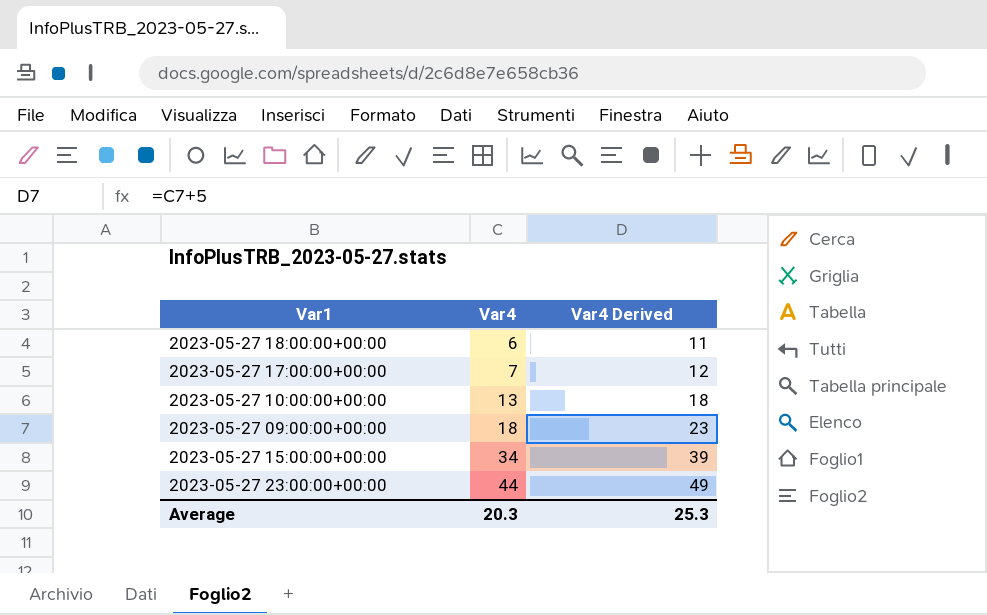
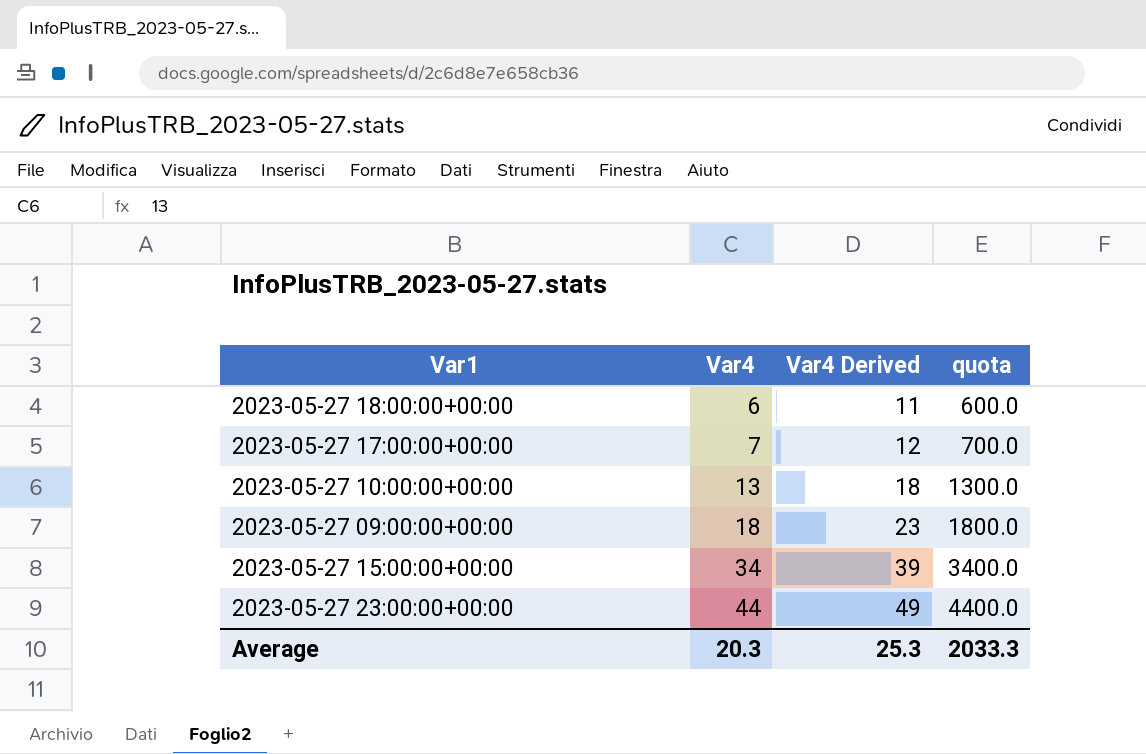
column quota | formula: none -> [Var4] * 100

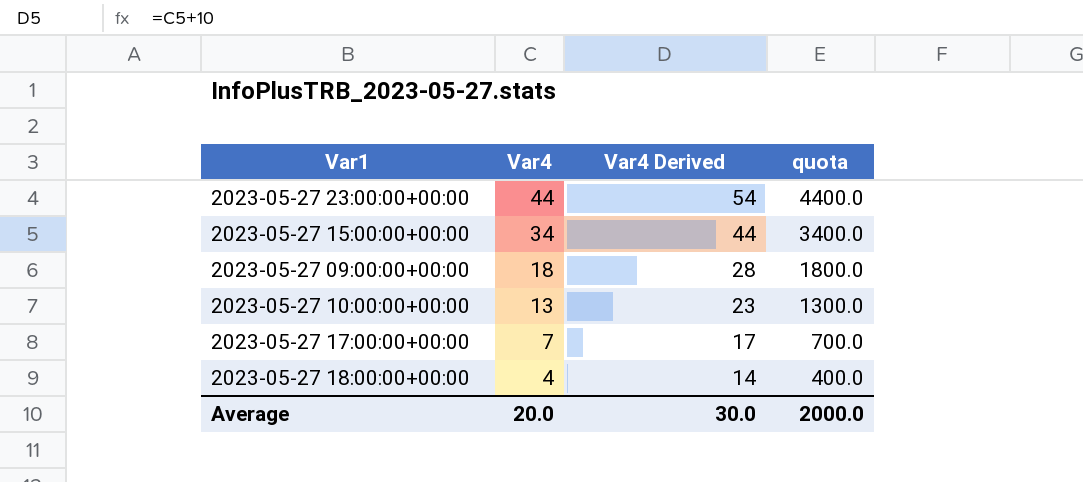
row order: Var4 ascending -> Var4 descending
column Var4 Derived | formula: [Var4] + 5 -> [Var4] + 10
2023-05-27 18:00:00+00:00 | Var4: 6 -> 4
2023-05-27 18:00:00+00:00 | quota: 600.0 -> 400.0
Average | Var4: 20.3 -> 20.0
Average | Var4 Derived: 25.3 -> 30.0
Average | quota: 2033.3 -> 2000.0

